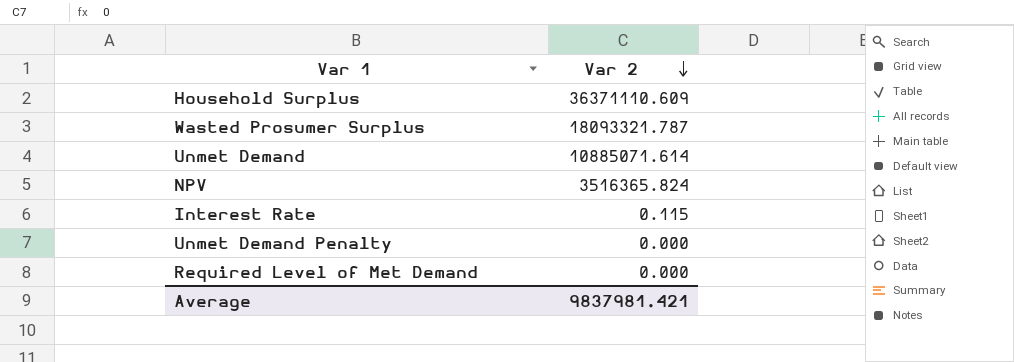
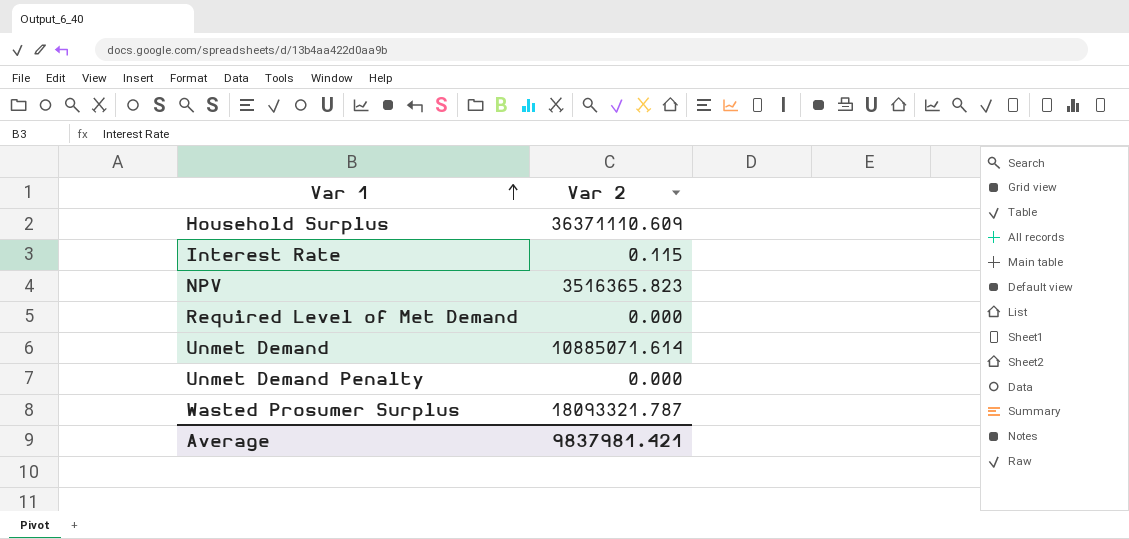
row order: Var 2 descending -> Var 1 ascending
NPV | Var 2: 3516365.824 -> 3516365.823

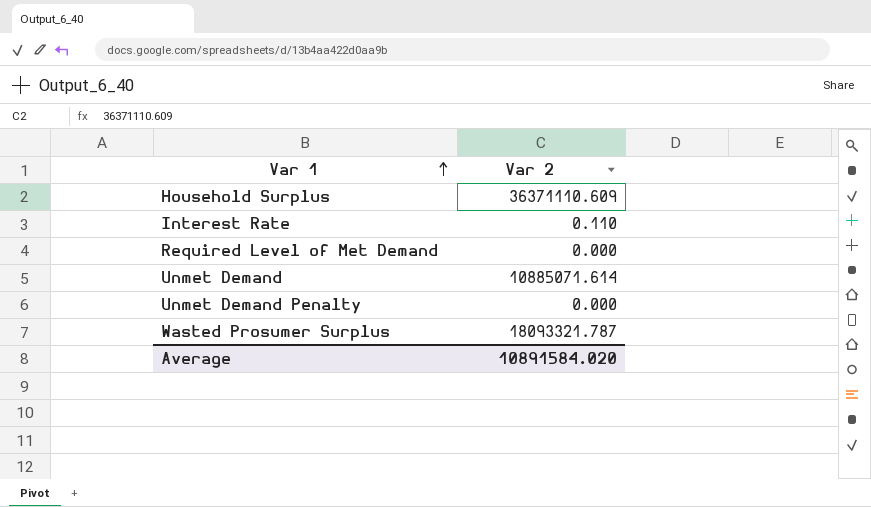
row NPV: 3516365.823 -> none
Interest Rate | Var 2: 0.115 -> 0.110
Average | Var 2: 9837981.421 -> 10891584.020

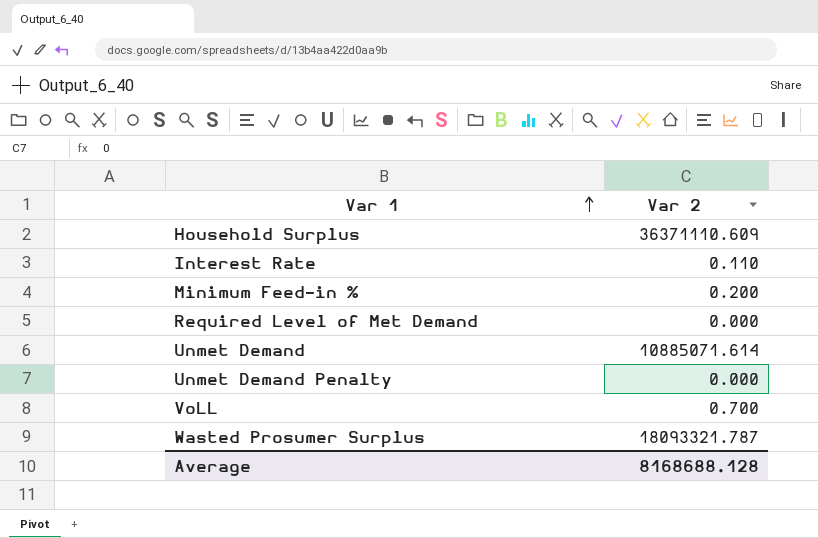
row Minimum Feed-in %: none -> 0.200
row VoLL: none -> 0.700
Average | Var 2: 10891584.020 -> 8168688.128

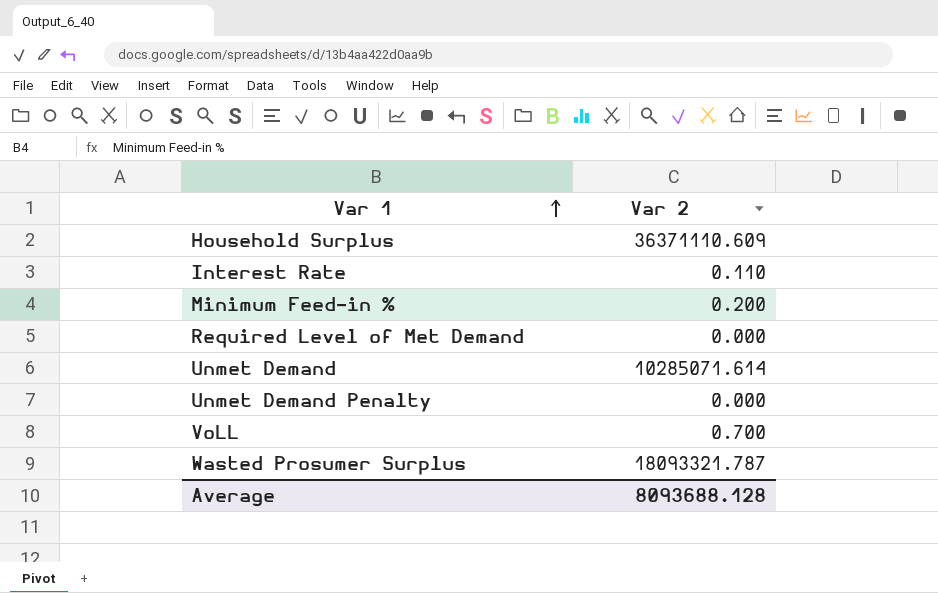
Unmet Demand | Var 2: 10885071.614 -> 10285071.614
Average | Var 2: 8168688.128 -> 8093688.128

